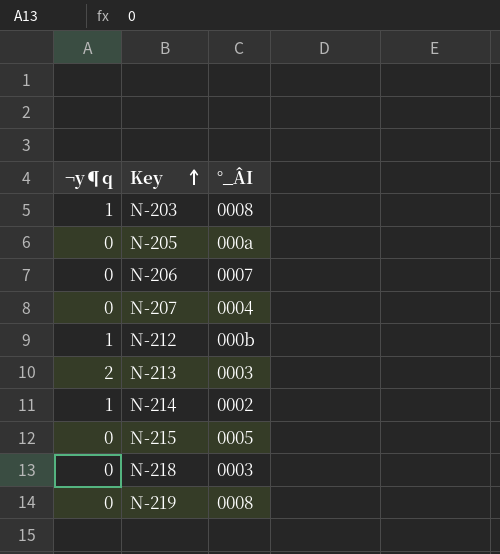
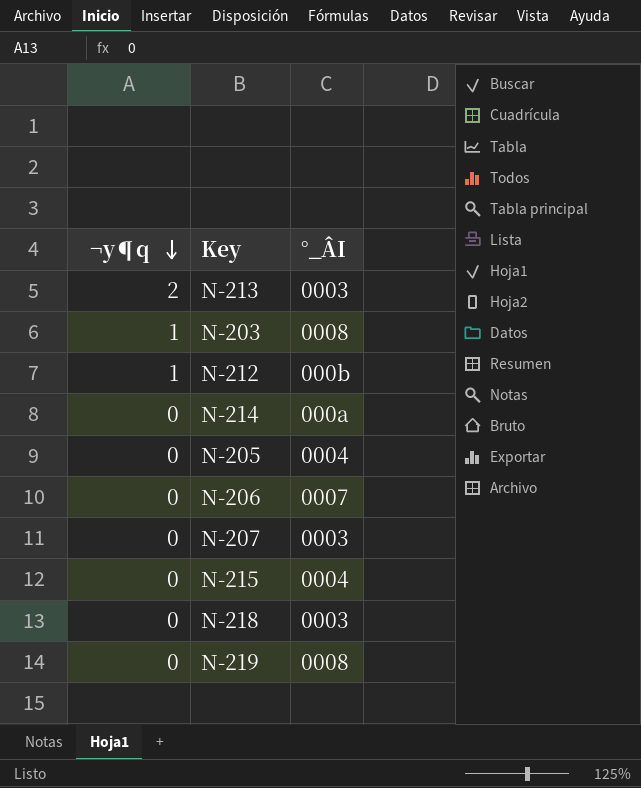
row order: Key ascending -> ¬y¶q descending
N-214 | ¬y¶q: 1 -> 0
N-214 | °_ÂI: 0002 -> 000a
N-205 | °_ÂI: 000a -> 0004
N-207 | °_ÂI: 0004 -> 0003
N-215 | °_ÂI: 0005 -> 0004

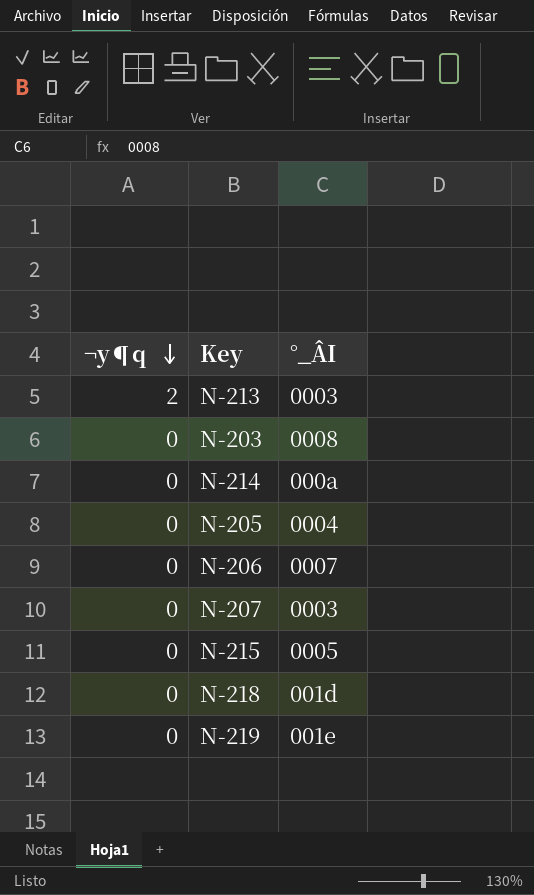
row N-212: 1 | 000b -> none
N-203 | ¬y¶q: 1 -> 0
N-215 | °_ÂI: 0004 -> 0005
N-218 | °_ÂI: 0003 -> 001d
N-219 | °_ÂI: 0008 -> 001e

